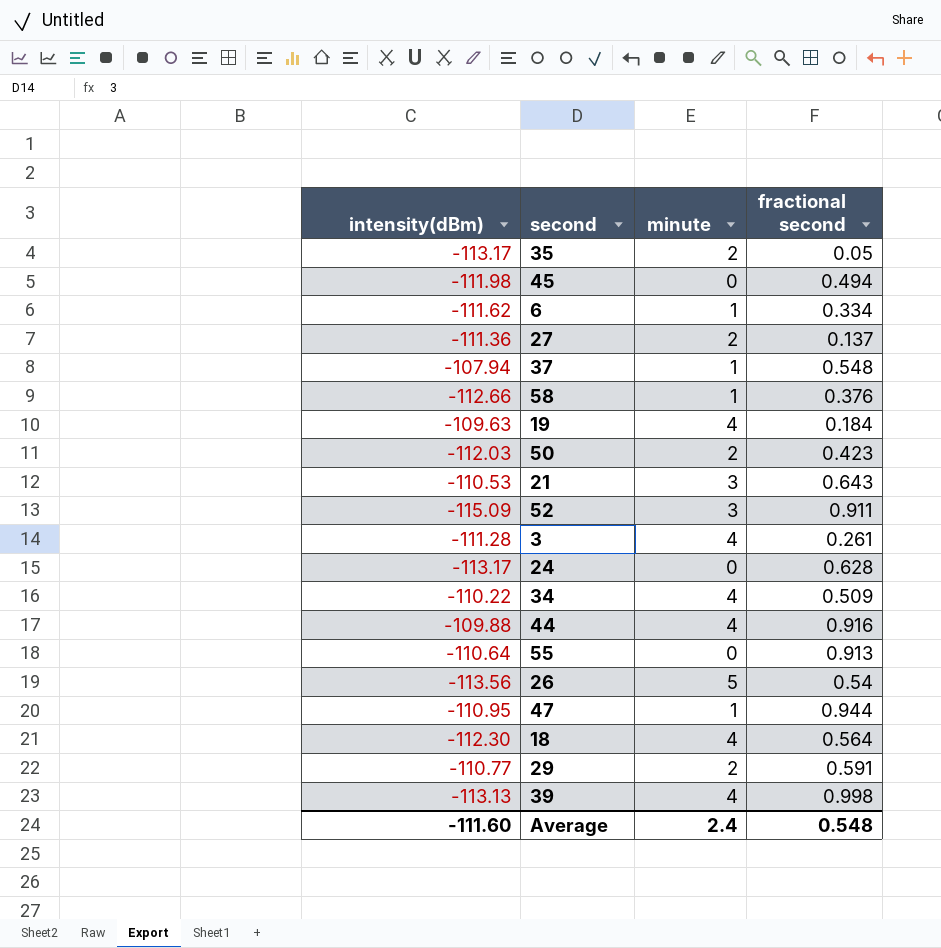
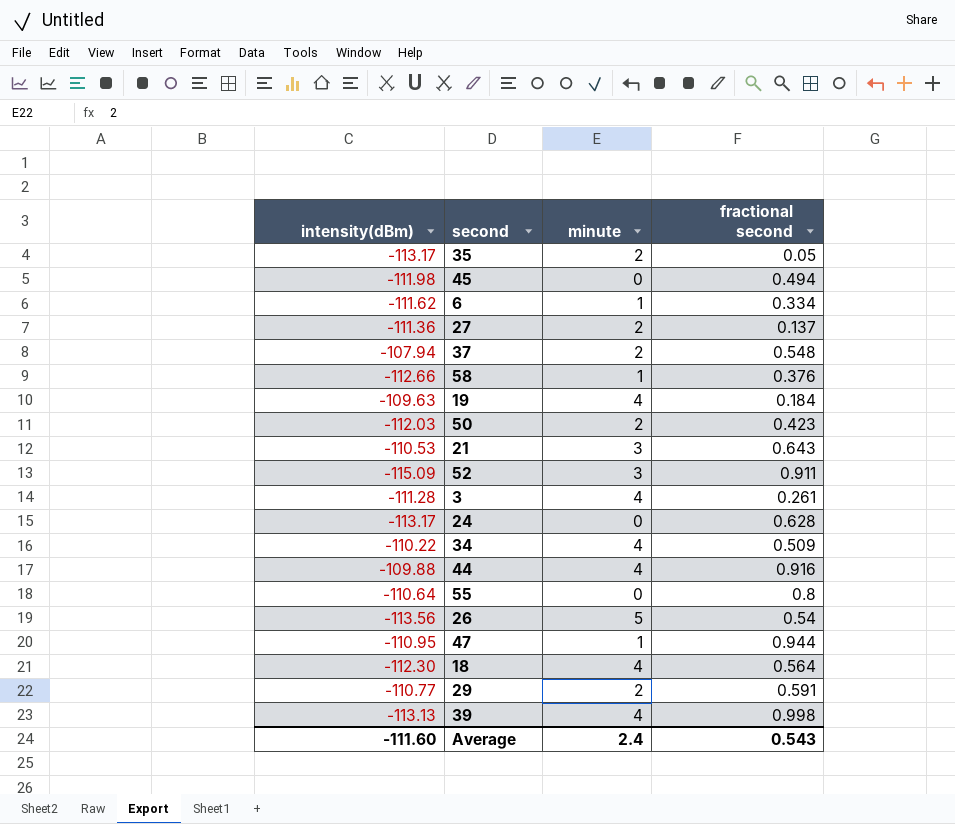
37 | minute: 1 -> 2
55 | fractional second: 0.913 -> 0.8
Average | fractional second: 0.548 -> 0.543

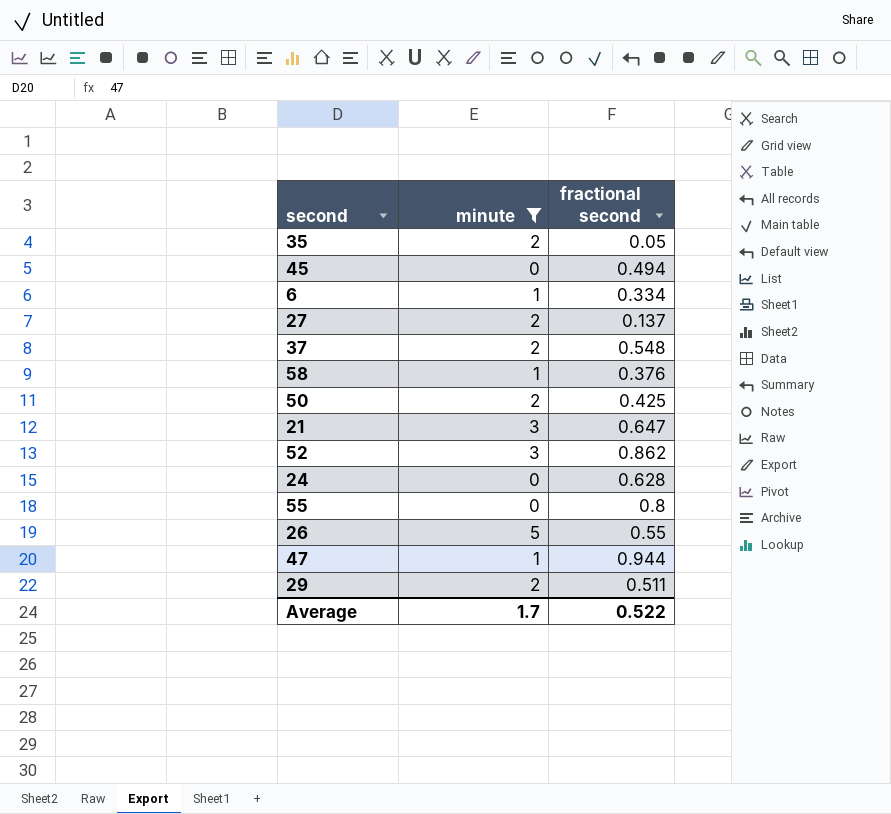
filter: none -> minute != 4
column intensity(dBm) | position: 1 -> none
50 | fractional second: 0.423 -> 0.425
21 | fractional second: 0.643 -> 0.647
52 | fractional second: 0.911 -> 0.862
26 | fractional second: 0.54 -> 0.55
29 | fractional second: 0.591 -> 0.511
Average | minute: 2.4 -> 1.7
Average | fractional second: 0.543 -> 0.522

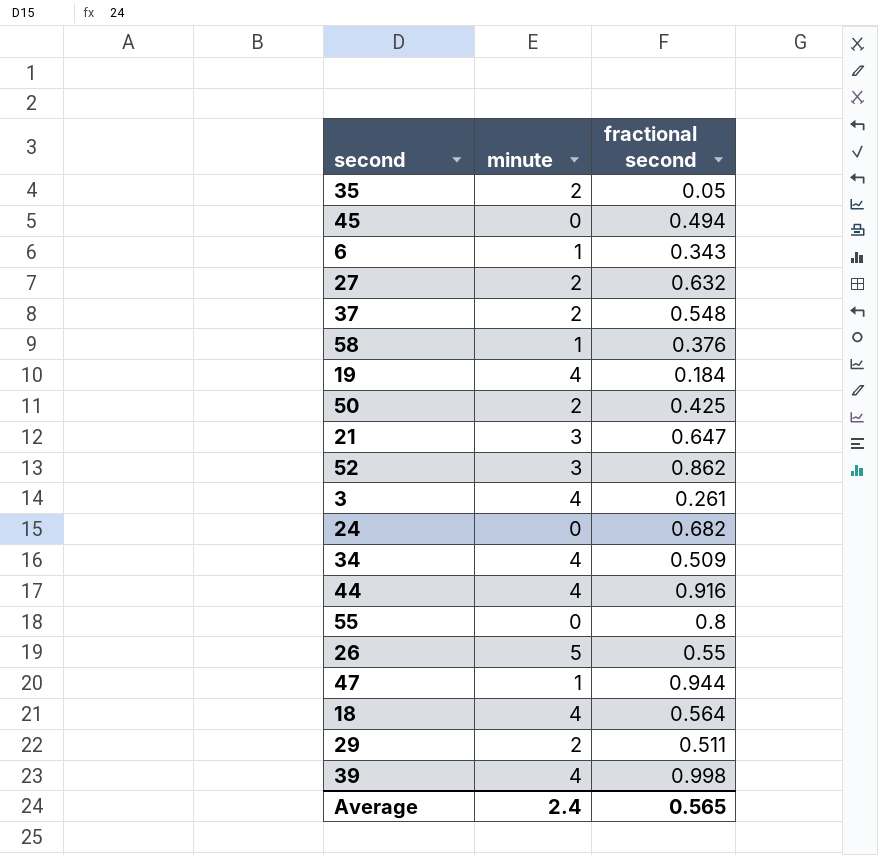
filter: minute != 4 -> none
6 | fractional second: 0.334 -> 0.343
27 | fractional second: 0.137 -> 0.632
24 | fractional second: 0.628 -> 0.682
Average | minute: 1.7 -> 2.4
Average | fractional second: 0.522 -> 0.565

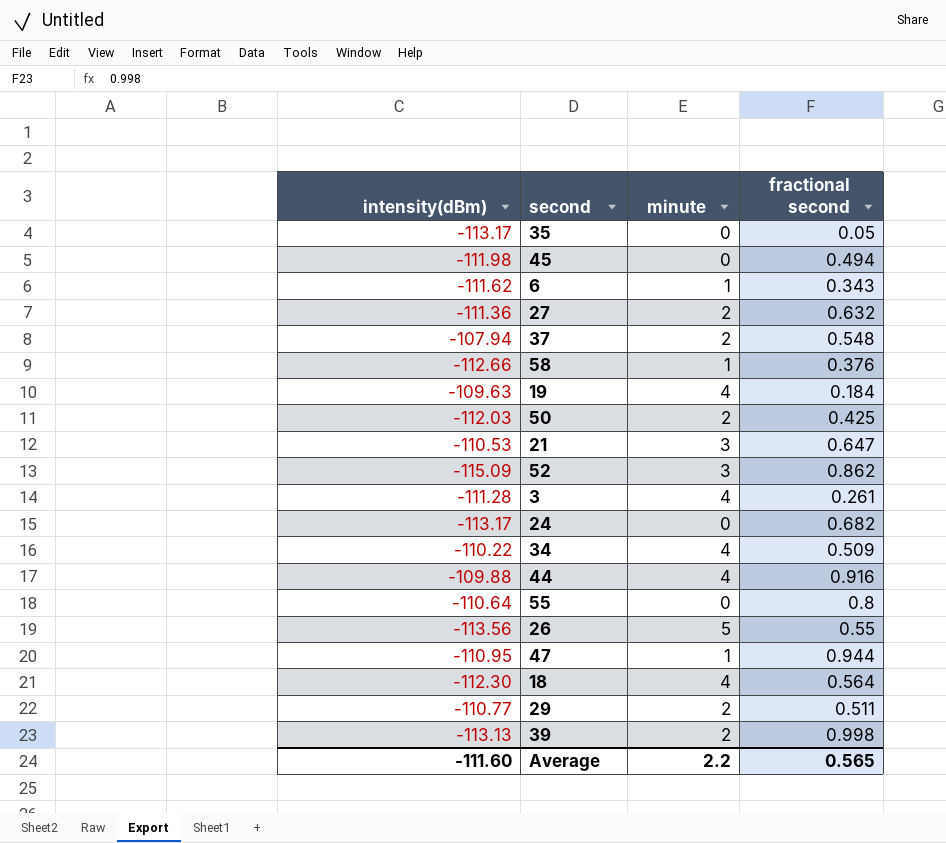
column intensity(dBm) | position: none -> 1
35 | minute: 2 -> 0
39 | minute: 4 -> 2
Average | minute: 2.4 -> 2.2

